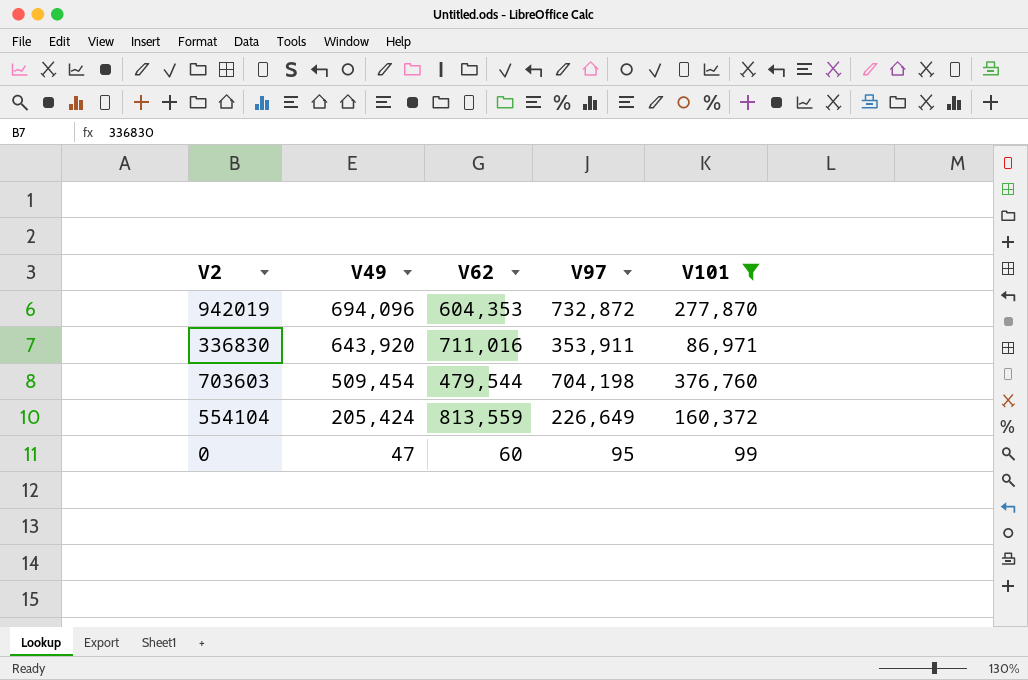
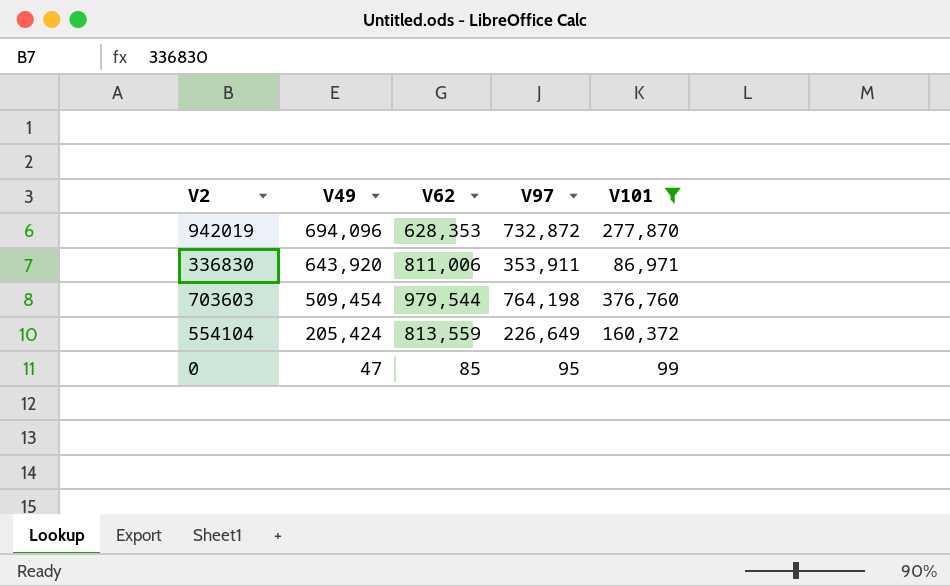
942019 | V62: 604,353 -> 628,353
336830 | V62: 711,016 -> 811,006
703603 | V62: 479,544 -> 979,544
703603 | V97: 704,198 -> 764,198
0 | V62: 60 -> 85

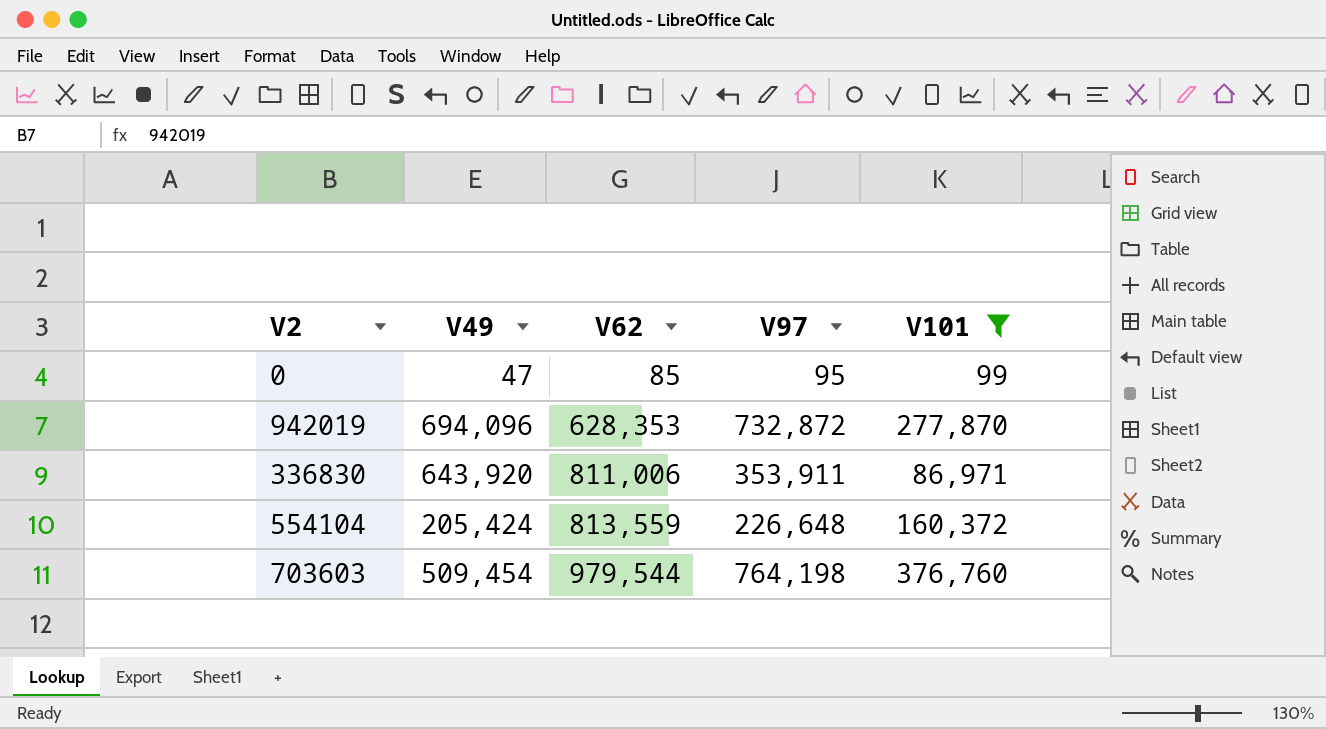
row order: V49 descending -> V62 ascending
554104 | V97: 226,649 -> 226,648

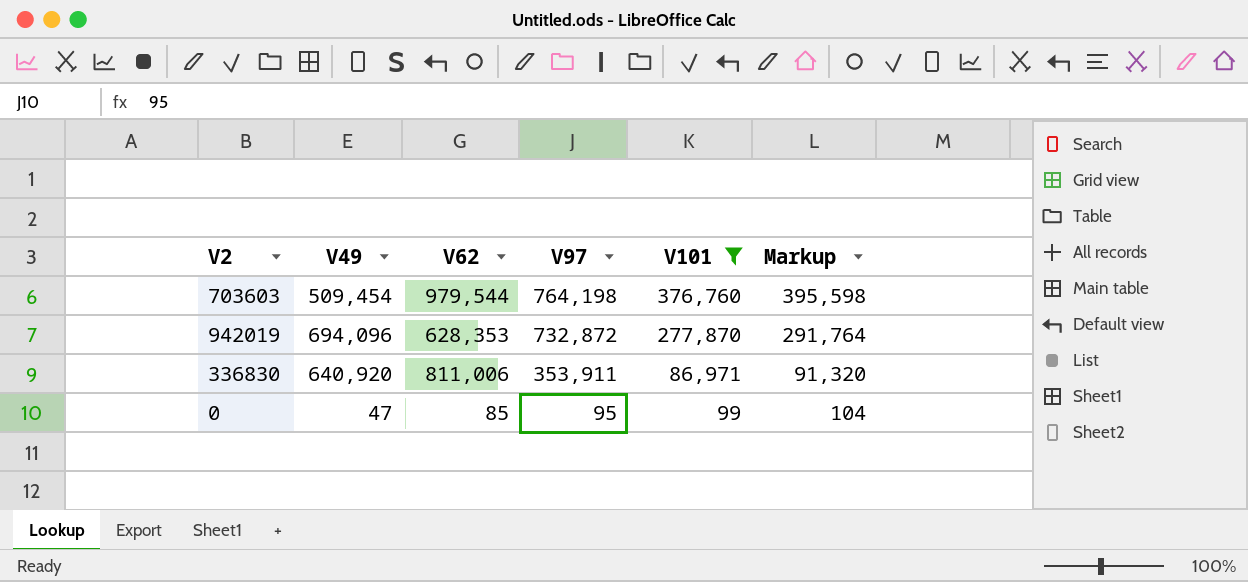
row order: V62 ascending -> V97 descending
column Markup | formula: none -> [V101] * 1.05
row 554104: 205,424 | 813,559 | 226,648 | 160,372 -> none
336830 | V49: 643,920 -> 640,920

